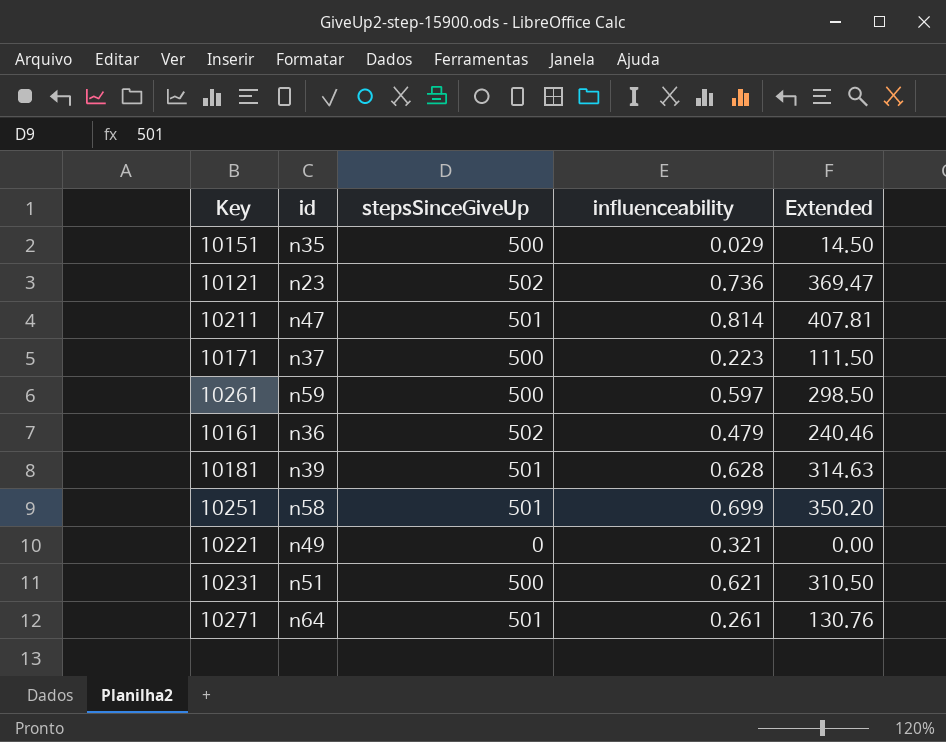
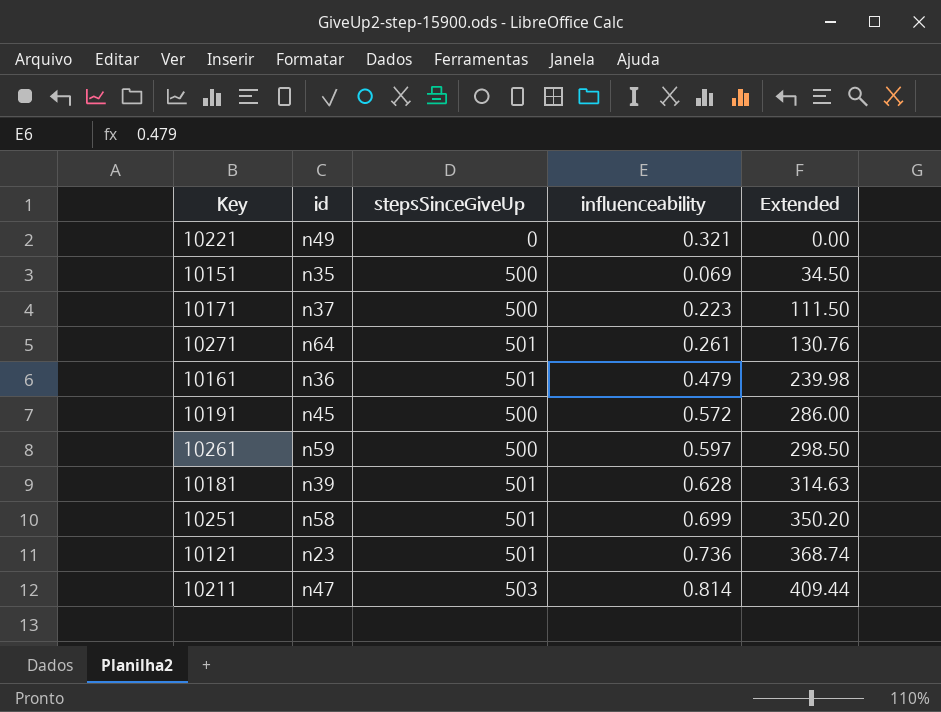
row order: none -> Extended ascending
row 10231: n51 | 500 | 0.621 | 310.50 -> none
10151 | influenceability: 0.029 -> 0.069
10151 | Extended: 14.50 -> 34.50
10161 | stepsSinceGiveUp: 502 -> 501
10161 | Extended: 240.46 -> 239.98
row 10191: none -> n45 | 500 | 0.572 | 286.00
10121 | stepsSinceGiveUp: 502 -> 501
10121 | Extended: 369.47 -> 368.74
10211 | stepsSinceGiveUp: 501 -> 503
10211 | Extended: 407.81 -> 409.44

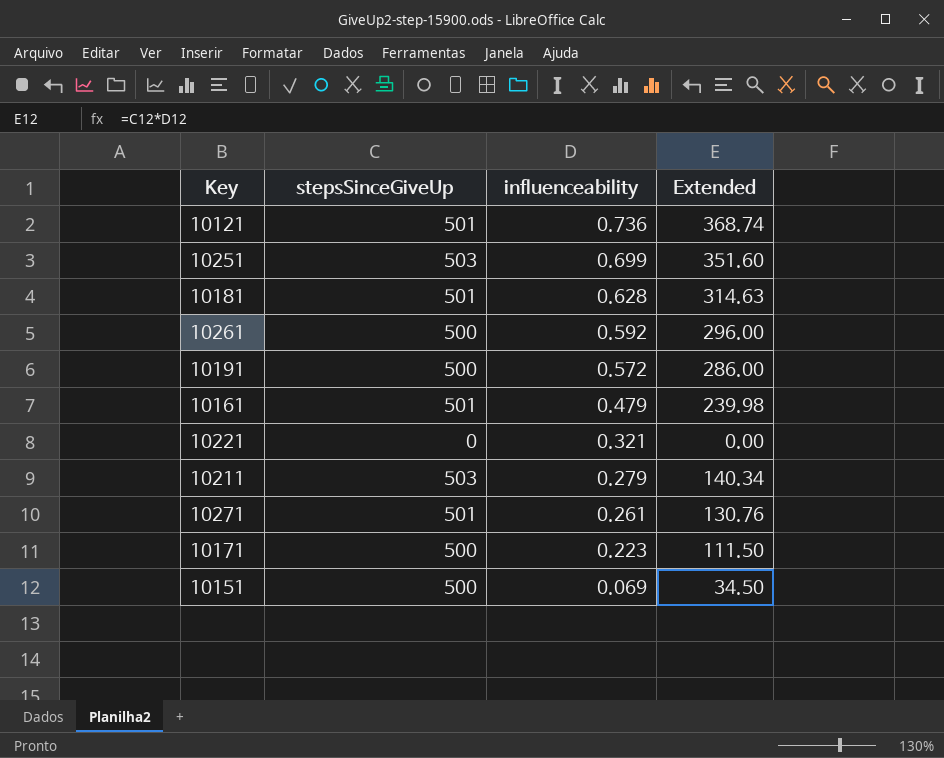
row order: Extended ascending -> influenceability descending
column id | position: 2 -> none
10251 | stepsSinceGiveUp: 501 -> 503
10251 | Extended: 350.20 -> 351.60
10261 | influenceability: 0.597 -> 0.592
10261 | Extended: 298.50 -> 296.00
10211 | influenceability: 0.814 -> 0.279
10211 | Extended: 409.44 -> 140.34

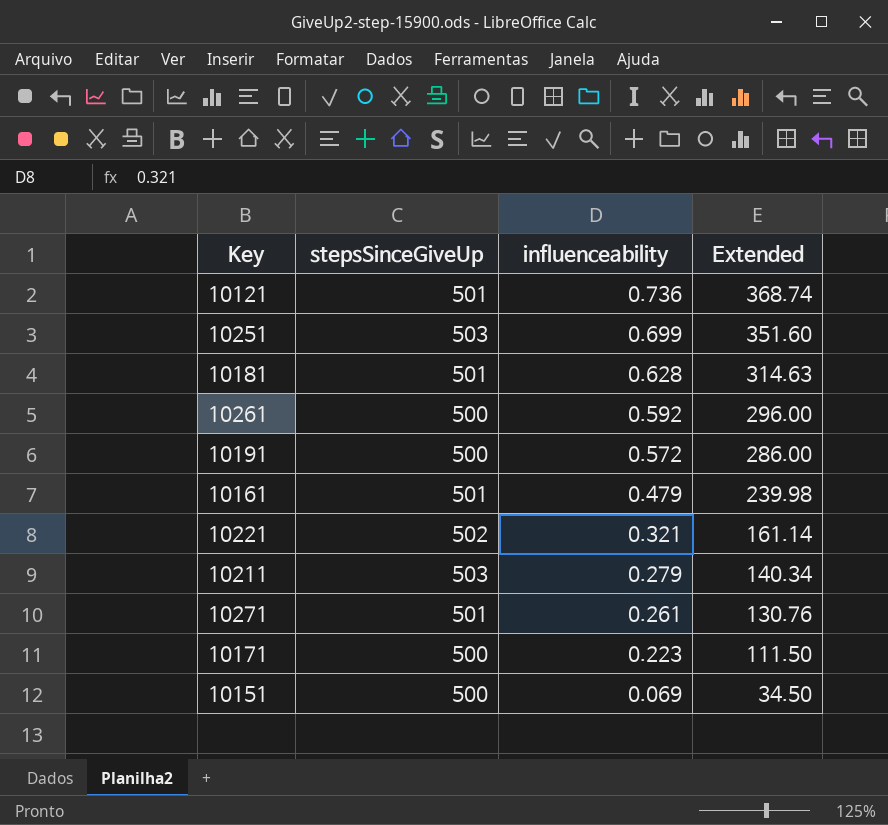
10221 | stepsSinceGiveUp: 0 -> 502
10221 | Extended: 0.00 -> 161.14

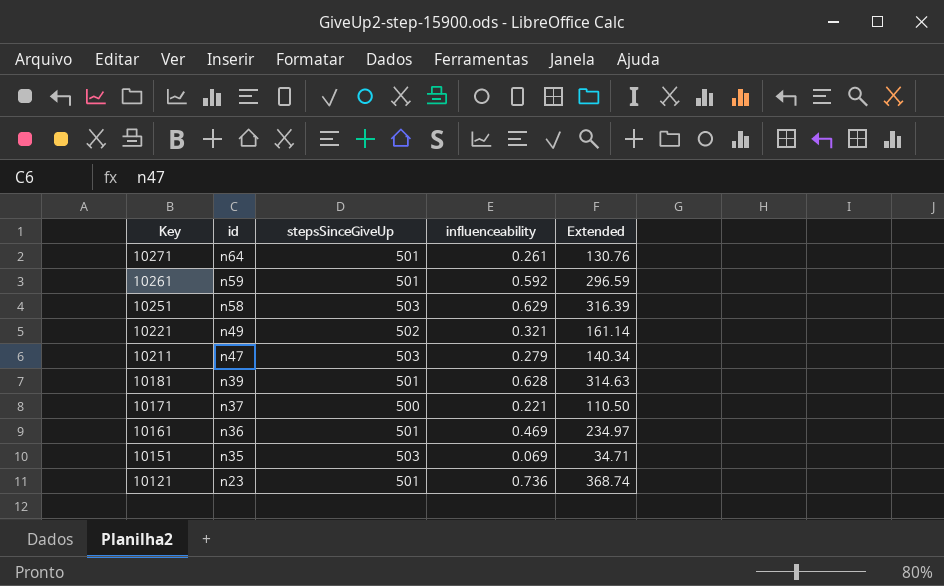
row order: influenceability descending -> Key descending
column id | position: none -> 2
row 10191: 500 | 0.572 | 286.00 -> none
10261 | stepsSinceGiveUp: 500 -> 501
10261 | Extended: 296.00 -> 296.59
10251 | influenceability: 0.699 -> 0.629
10251 | Extended: 351.60 -> 316.39
10171 | influenceability: 0.223 -> 0.221
10171 | Extended: 111.50 -> 110.50
10161 | influenceability: 0.479 -> 0.469
10161 | Extended: 239.98 -> 234.97
10151 | stepsSinceGiveUp: 500 -> 503
10151 | Extended: 34.50 -> 34.71

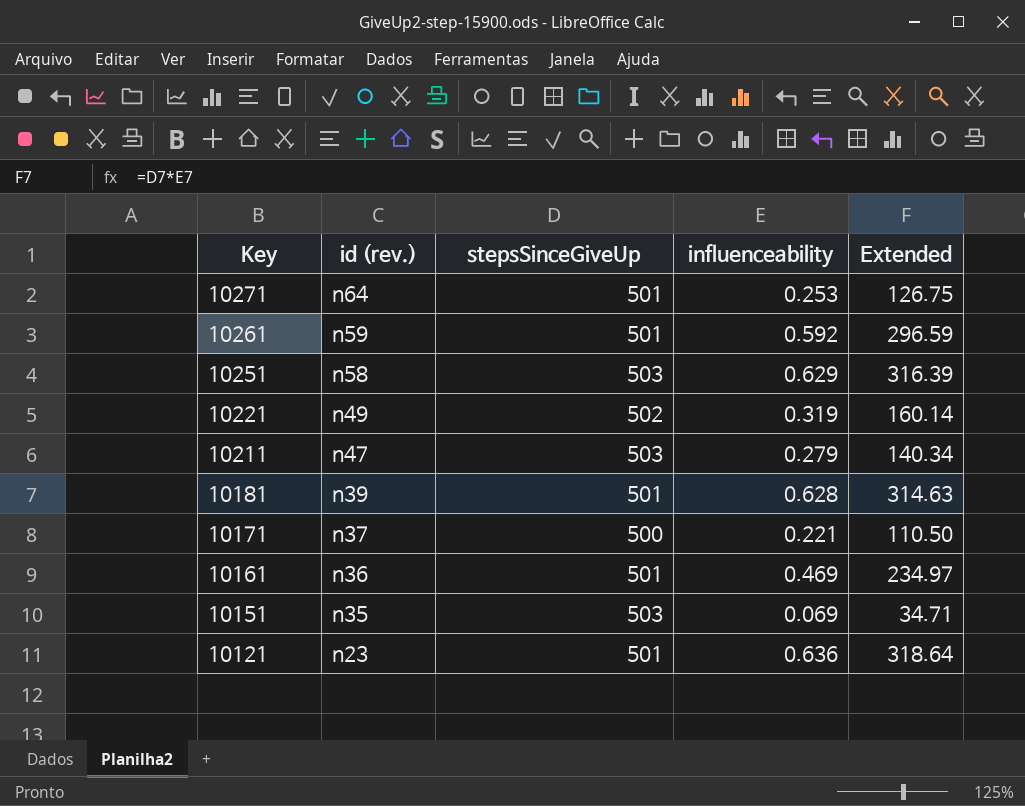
column name: id -> id (rev.)
10271 | influenceability: 0.261 -> 0.253
10271 | Extended: 130.76 -> 126.75
10221 | influenceability: 0.321 -> 0.319
10221 | Extended: 161.14 -> 160.14
10121 | influenceability: 0.736 -> 0.636
10121 | Extended: 368.74 -> 318.64

